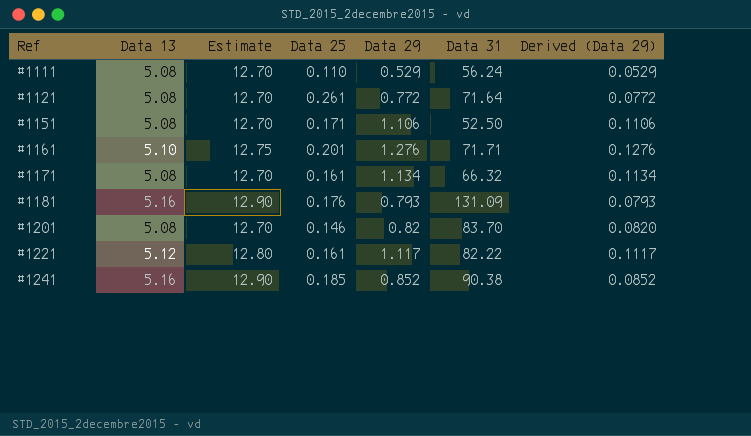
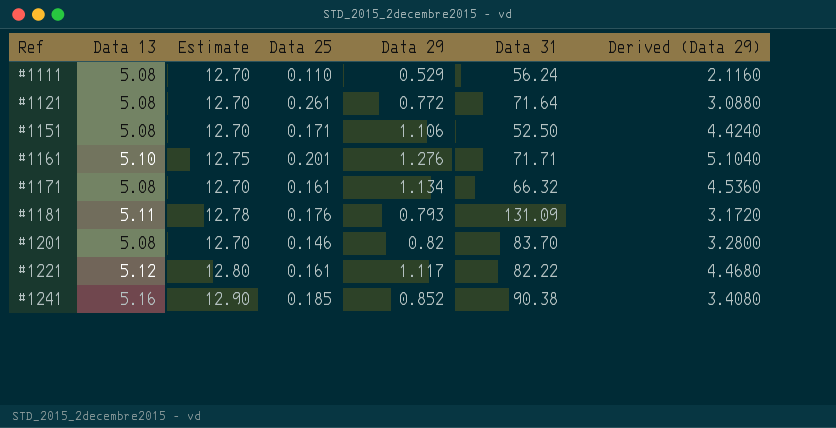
column Derived (Data 29) | formula: [Data 29] * 0.1 -> [Data 29] * 4
#1181 | Data 13: 5.16 -> 5.11
#1181 | Estimate: 12.90 -> 12.78

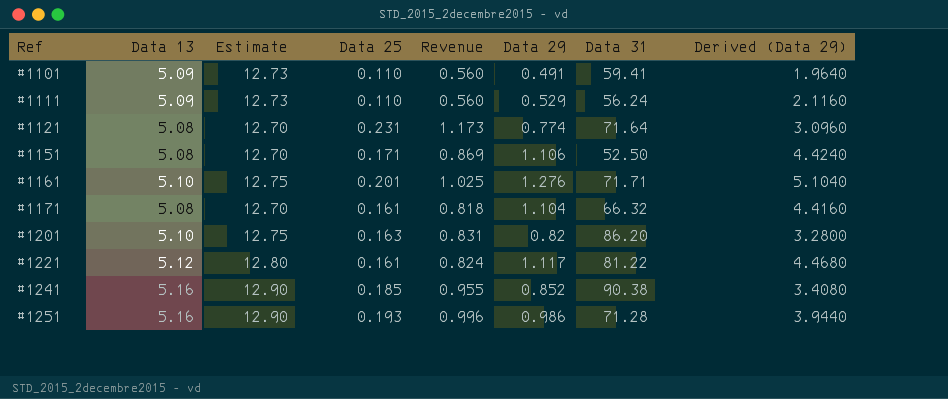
column Revenue | formula: none -> [Data 13] * [Data 25]
row #1181: 5.11 | 12.78 | 0.176 | 0.793 | 131.09 | 3.1720 -> none
row #1101: none -> 5.09 | 12.73 | 0.110 | 0.560 | 0.491 | 59.41 | 1.9640
#1111 | Data 13: 5.08 -> 5.09
#1111 | Estimate: 12.70 -> 12.73
#1121 | Data 25: 0.261 -> 0.231
#1121 | Data 29: 0.772 -> 0.774
#1121 | Derived (Data 29): 3.0880 -> 3.0960
#1171 | Data 29: 1.134 -> 1.104
#1171 | Derived (Data 29): 4.5360 -> 4.4160
#1201 | Data 13: 5.08 -> 5.10
#1201 | Estimate: 12.70 -> 12.75
#1201 | Data 25: 0.146 -> 0.163
#1201 | Data 31: 83.70 -> 86.20
#1221 | Data 31: 82.22 -> 81.22
row #1251: none -> 5.16 | 12.90 | 0.193 | 0.996 | 0.986 | 71.28 | 3.9440

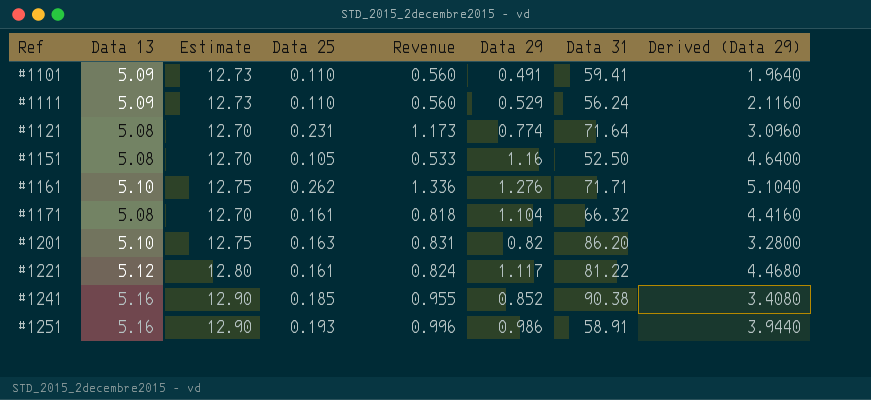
#1151 | Data 25: 0.171 -> 0.105
#1151 | Revenue: 0.869 -> 0.533
#1151 | Data 29: 1.106 -> 1.16
#1151 | Derived (Data 29): 4.4240 -> 4.6400
#1161 | Data 25: 0.201 -> 0.262
#1161 | Revenue: 1.025 -> 1.336
#1251 | Data 31: 71.28 -> 58.91

